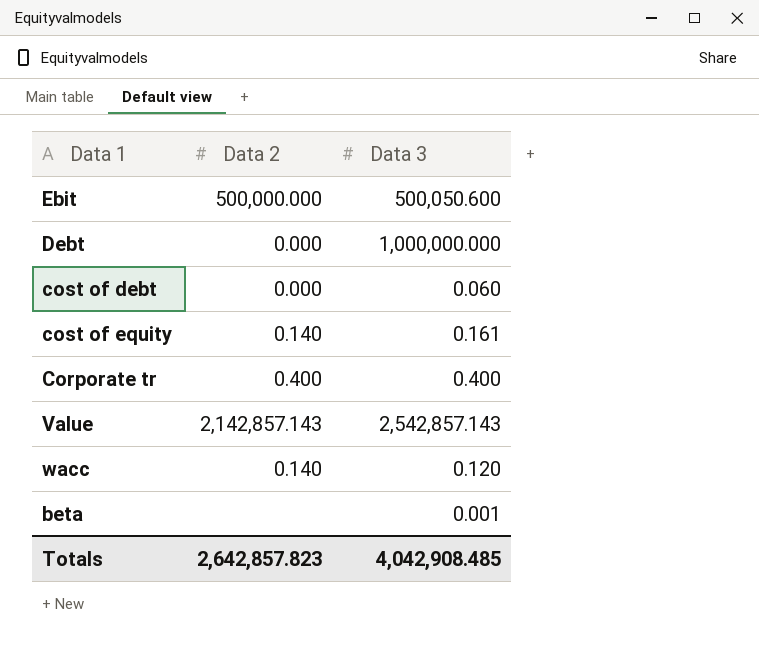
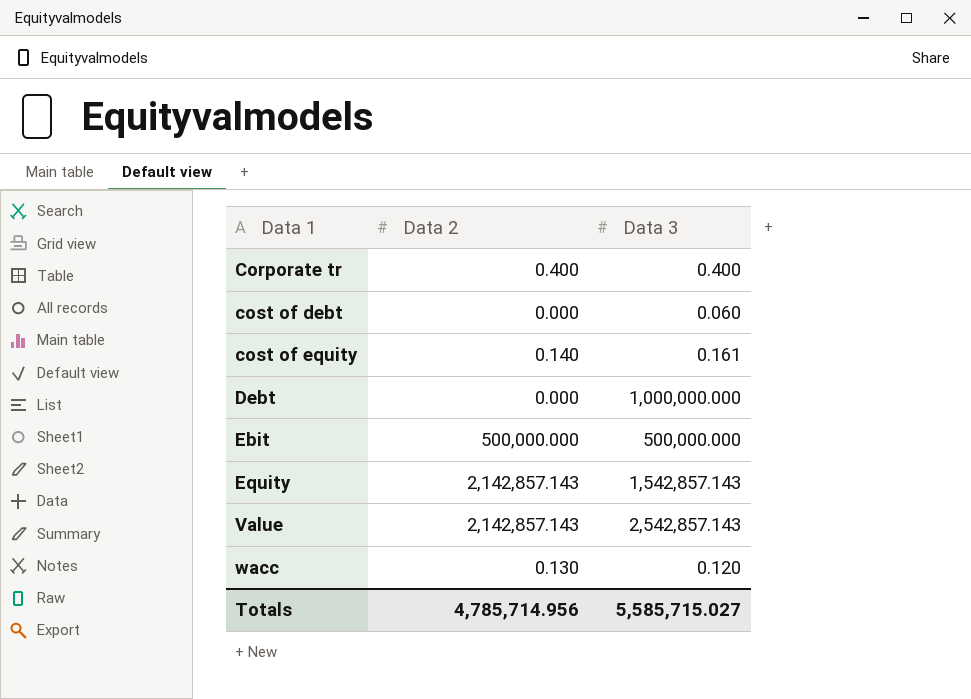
row order: none -> Data 1 ascending
row beta: none | 0.001 -> none
Ebit | Data 3: 500,050.600 -> 500,000.000
row Equity: none -> 2,142,857.143 | 1,542,857.143
wacc | Data 2: 0.140 -> 0.130
Totals | Data 2: 2,642,857.823 -> 4,785,714.956
Totals | Data 3: 4,042,908.485 -> 5,585,715.027

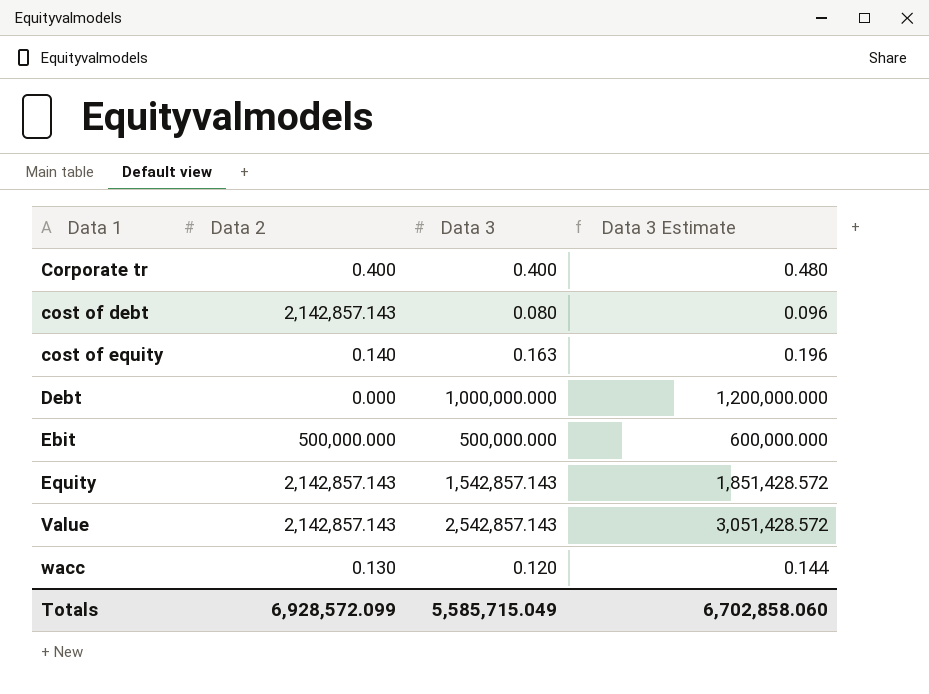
column Data 3 Estimate | formula: none -> [Data 3] * 1.2
cost of debt | Data 2: 0.000 -> 2,142,857.143
cost of debt | Data 3: 0.060 -> 0.080
cost of equity | Data 3: 0.161 -> 0.163
Totals | Data 2: 4,785,714.956 -> 6,928,572.099
Totals | Data 3: 5,585,715.027 -> 5,585,715.049

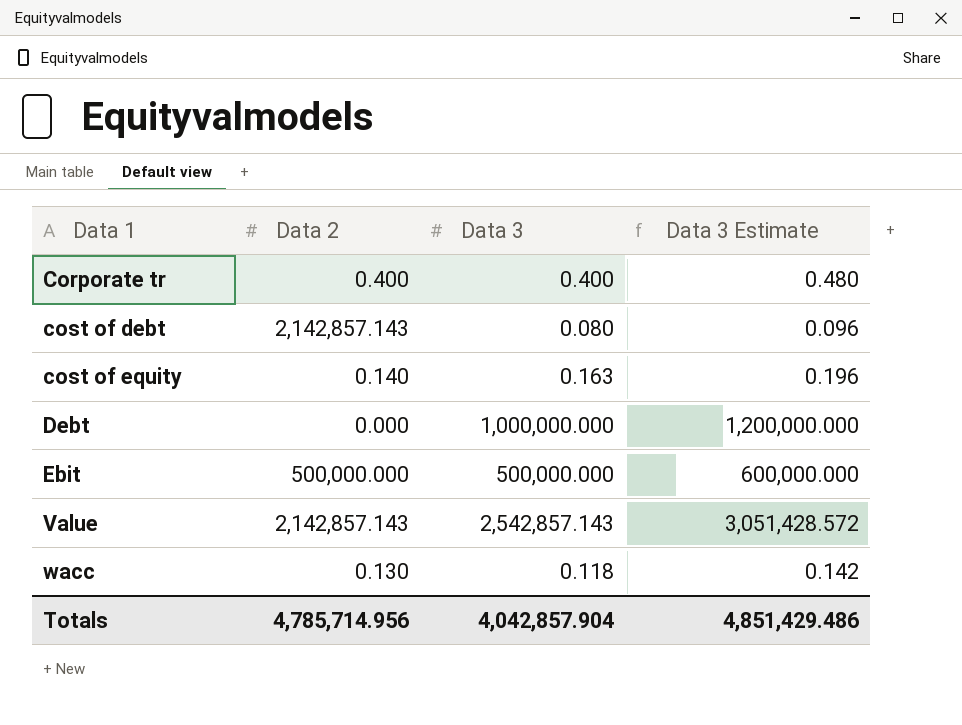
row Equity: 2,142,857.143 | 1,542,857.143 | 1,851,428.572 -> none
wacc | Data 3: 0.120 -> 0.118
wacc | Data 3 Estimate: 0.144 -> 0.142
Totals | Data 2: 6,928,572.099 -> 4,785,714.956
Totals | Data 3: 5,585,715.049 -> 4,042,857.904
Totals | Data 3 Estimate: 6,702,858.060 -> 4,851,429.486

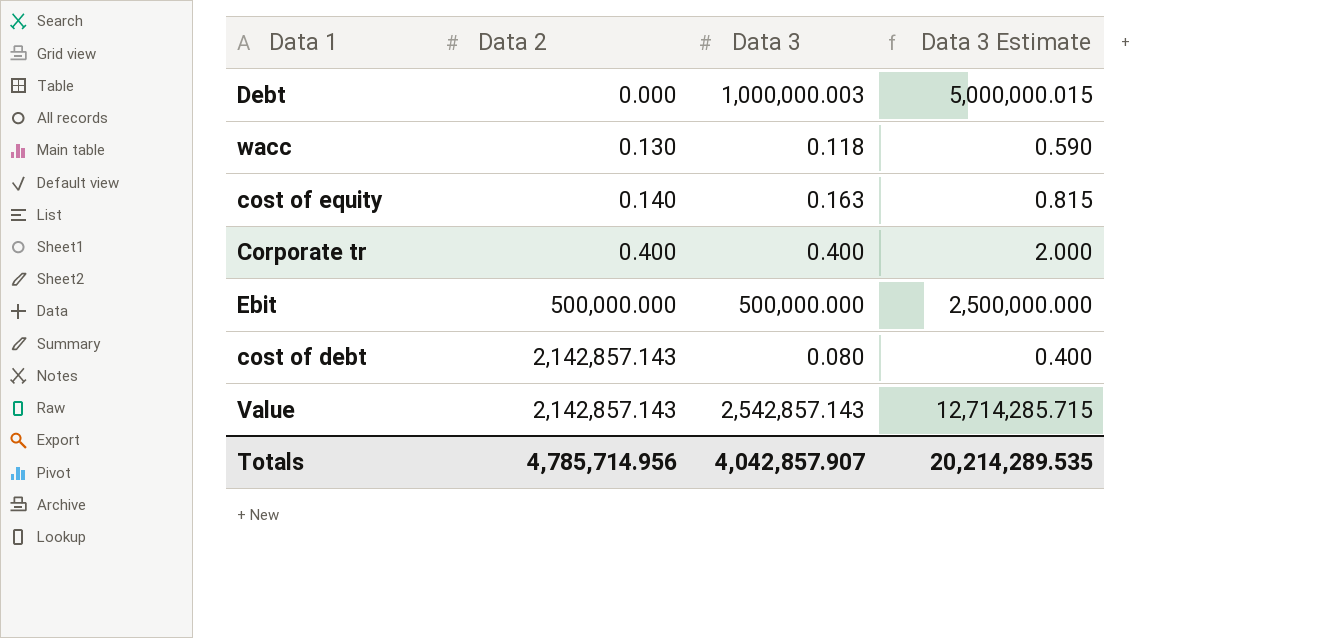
row order: Data 1 ascending -> Data 2 ascending
column Data 3 Estimate | formula: [Data 3] * 1.2 -> [Data 3] * 5
Debt | Data 3: 1,000,000.000 -> 1,000,000.003
Totals | Data 3: 4,042,857.904 -> 4,042,857.907
Totals | Data 3 Estimate: 4,851,429.486 -> 20,214,289.535

